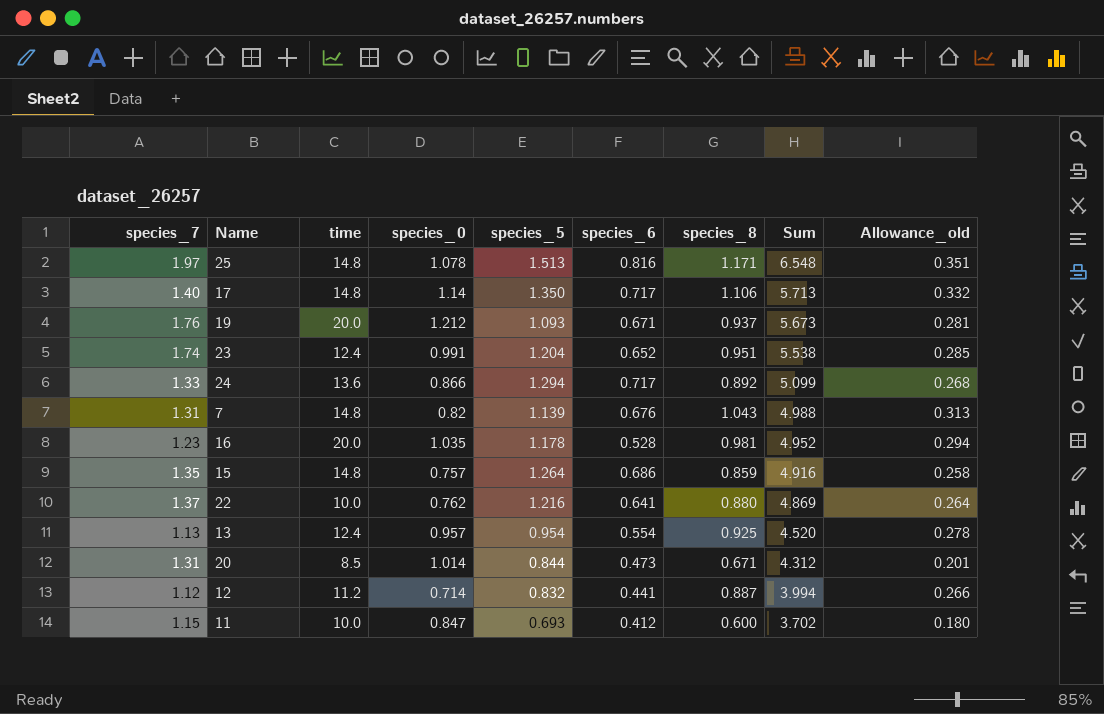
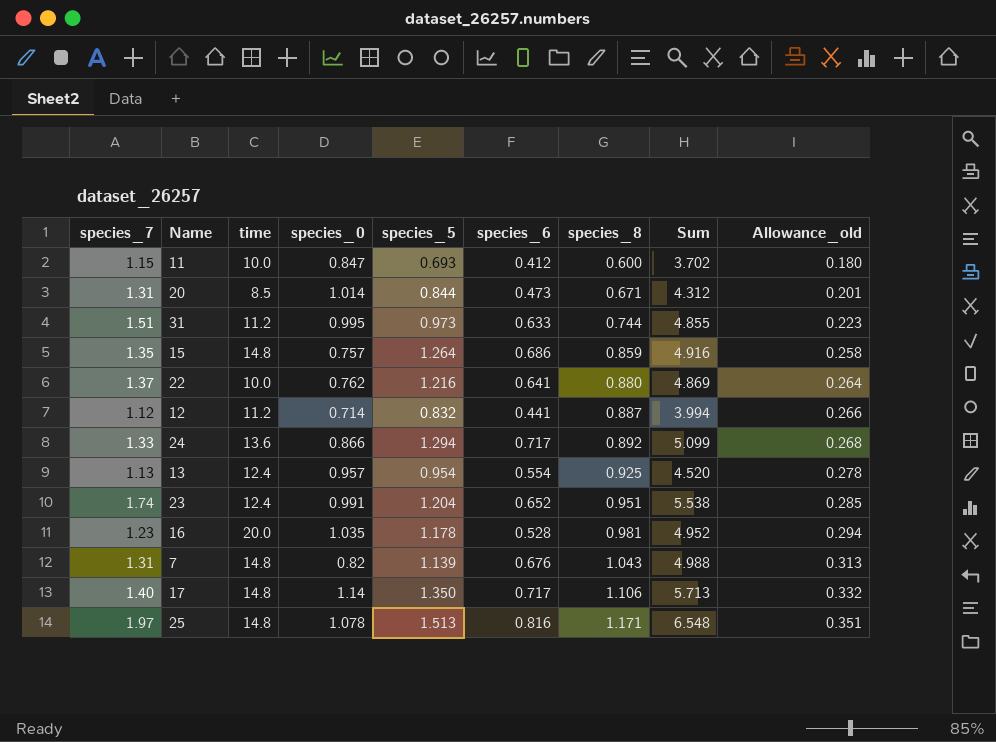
row order: Sum descending -> species_8 ascending
row 19: 1.76 | 20.0 | 1.212 | 1.093 | 0.671 | 0.937 | 5.673 | 0.281 -> none
row 31: none -> 1.51 | 11.2 | 0.995 | 0.973 | 0.633 | 0.744 | 4.855 | 0.223

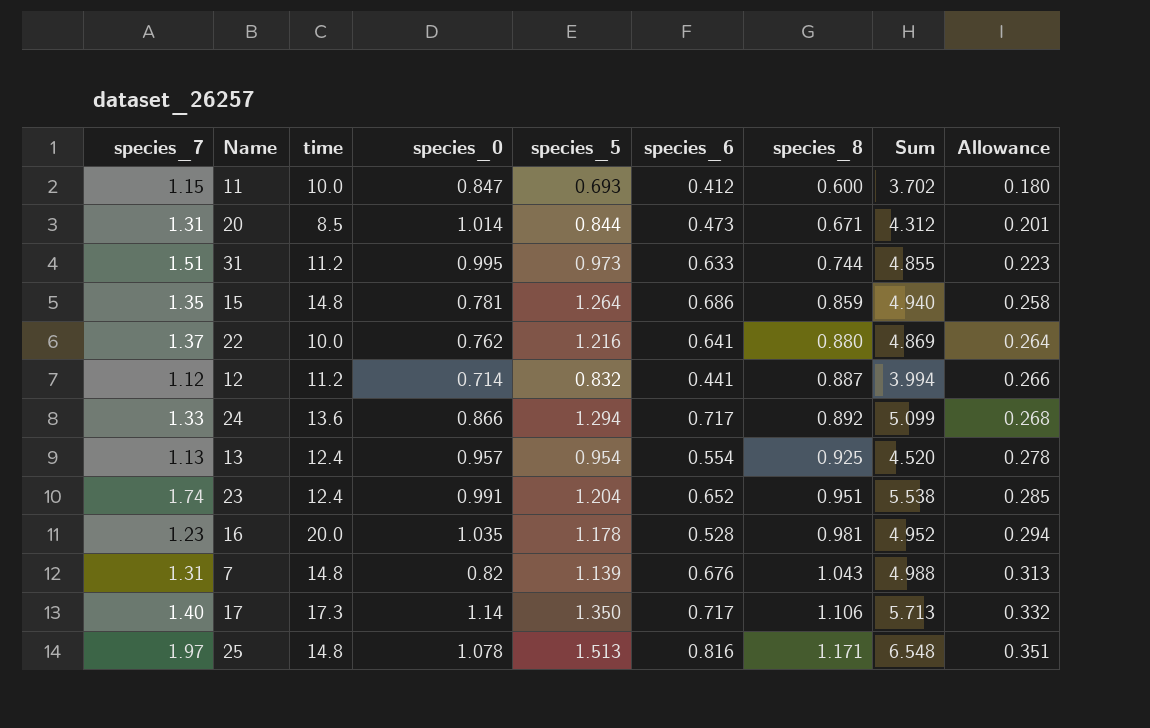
column name: Allowance_old -> Allowance
15 | species_0: 0.757 -> 0.781
15 | Sum: 4.916 -> 4.940
17 | time: 14.8 -> 17.3

